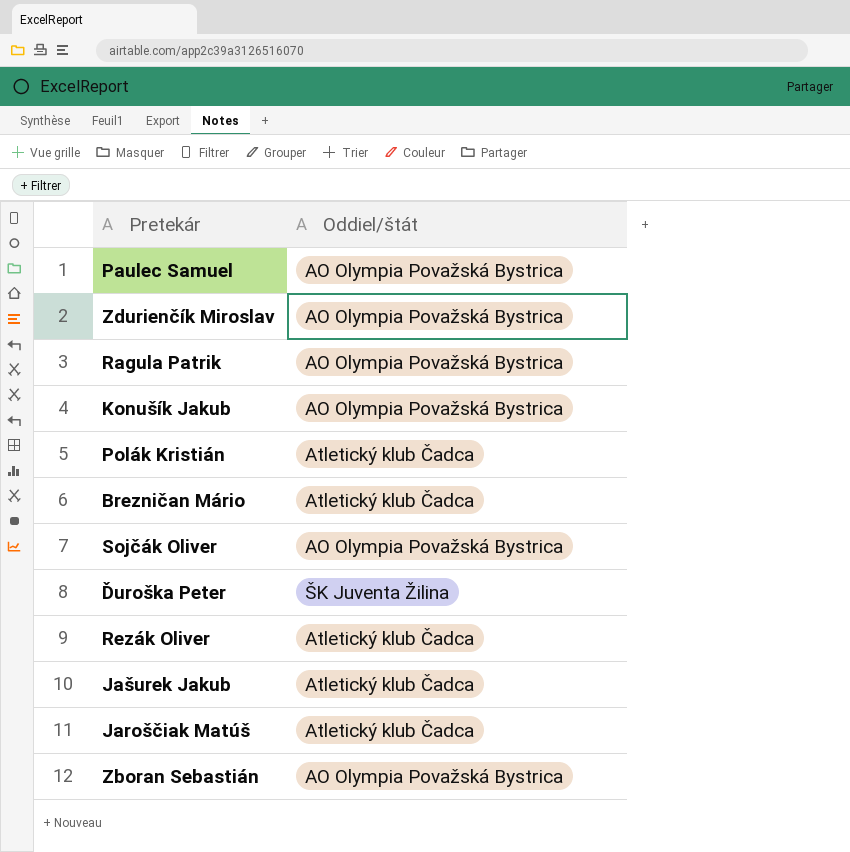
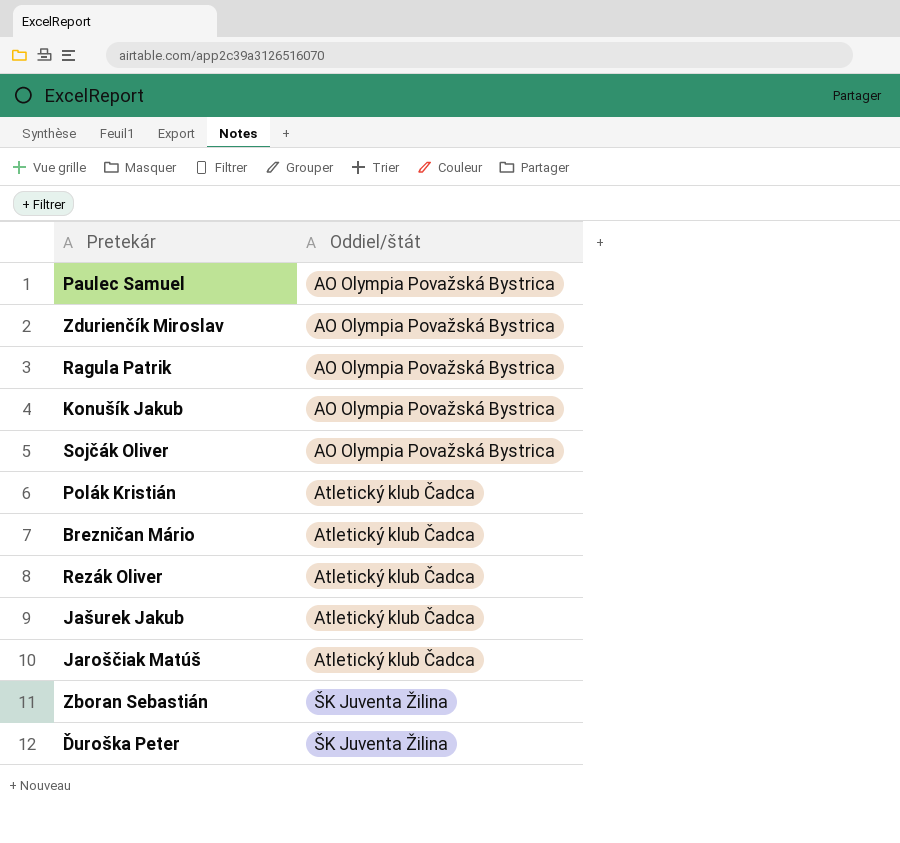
row order: none -> Oddiel/štát ascending
Zboran Sebastián | Oddiel/štát: AO Olympia Považská Bystrica -> ŠK Juventa Žilina

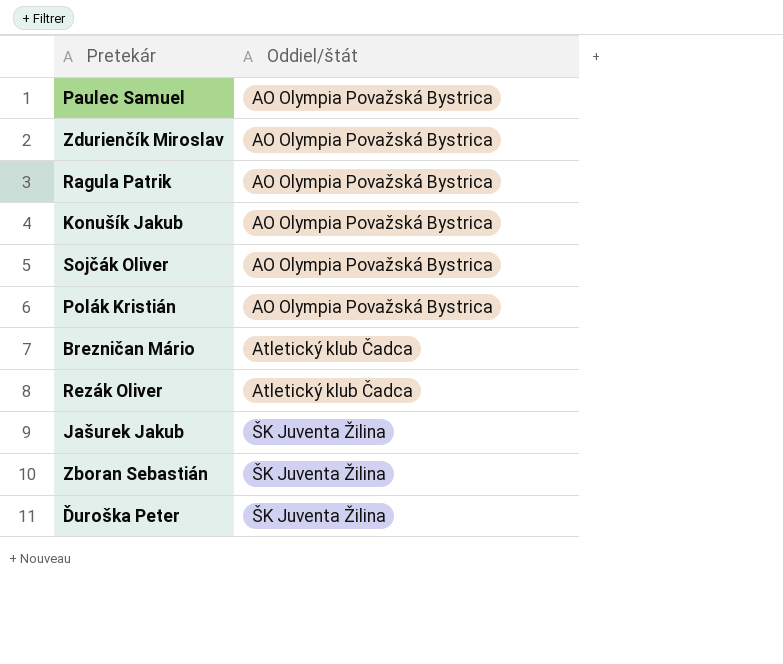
row Jaroščiak Matúš: Atletický klub Čadca -> none
Polák Kristián | Oddiel/štát: Atletický klub Čadca -> AO Olympia Považská Bystrica
Jašurek Jakub | Oddiel/štát: Atletický klub Čadca -> ŠK Juventa Žilina

